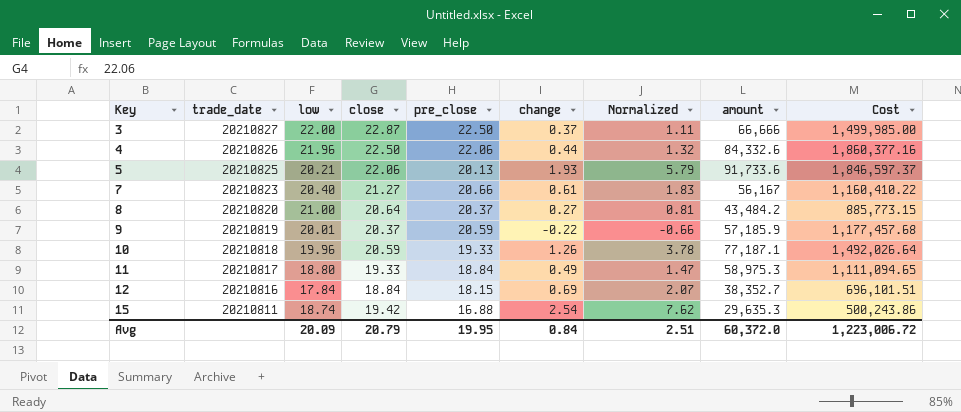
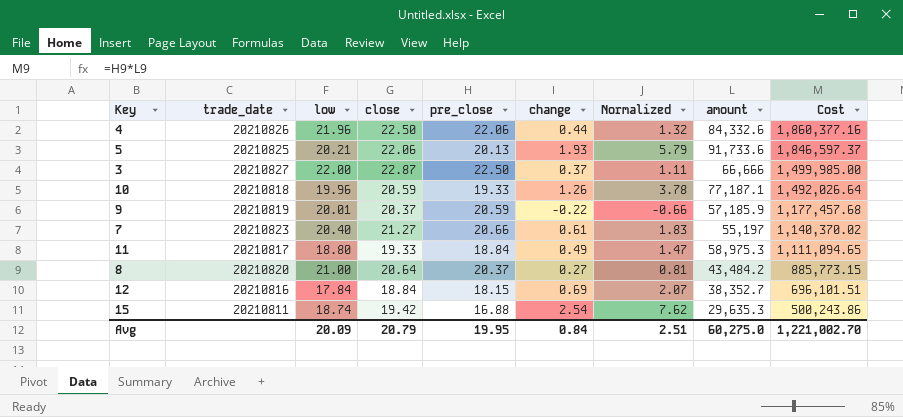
row order: Key ascending -> Cost descending
7 | amount: 56,167 -> 55,197
7 | Cost: 1,160,410.22 -> 1,140,370.02
Avg | amount: 60,372.0 -> 60,275.0
Avg | Cost: 1,223,006.72 -> 1,221,002.70

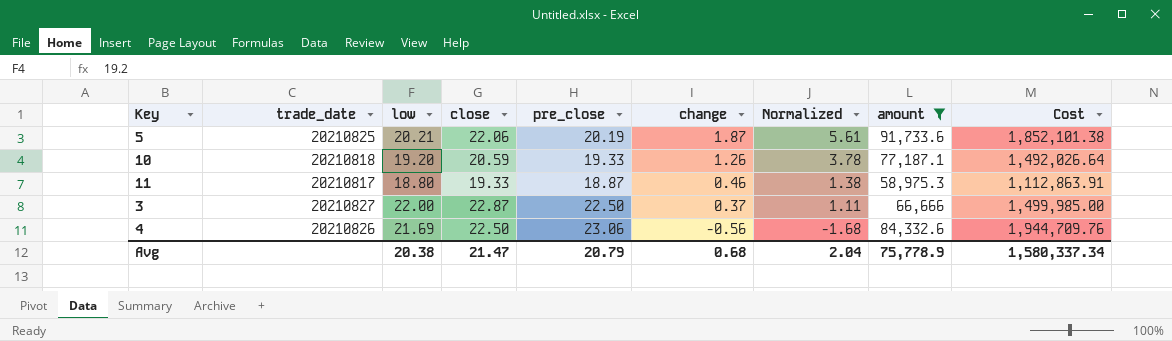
filter: none -> amount >= 58,975.3
row order: Cost descending -> change descending
5 | pre_close: 20.13 -> 20.19
5 | change: 1.93 -> 1.87
5 | Normalized: 5.79 -> 5.61
5 | Cost: 1,846,597.37 -> 1,852,101.38
10 | low: 19.96 -> 19.20
11 | pre_close: 18.84 -> 18.87
11 | change: 0.49 -> 0.46
11 | Normalized: 1.47 -> 1.38
11 | Cost: 1,111,094.65 -> 1,112,863.91
4 | low: 21.96 -> 21.69
4 | pre_close: 22.06 -> 23.06
4 | change: 0.44 -> -0.56
4 | Normalized: 1.32 -> -1.68
4 | Cost: 1,860,377.16 -> 1,944,709.76
Avg | low: 20.09 -> 20.38
Avg | close: 20.79 -> 21.47
Avg | pre_close: 19.95 -> 20.79
Avg | change: 0.84 -> 0.68
Avg | Normalized: 2.51 -> 2.04
Avg | amount: 60,275.0 -> 75,778.9
Avg | Cost: 1,221,002.70 -> 1,580,337.34

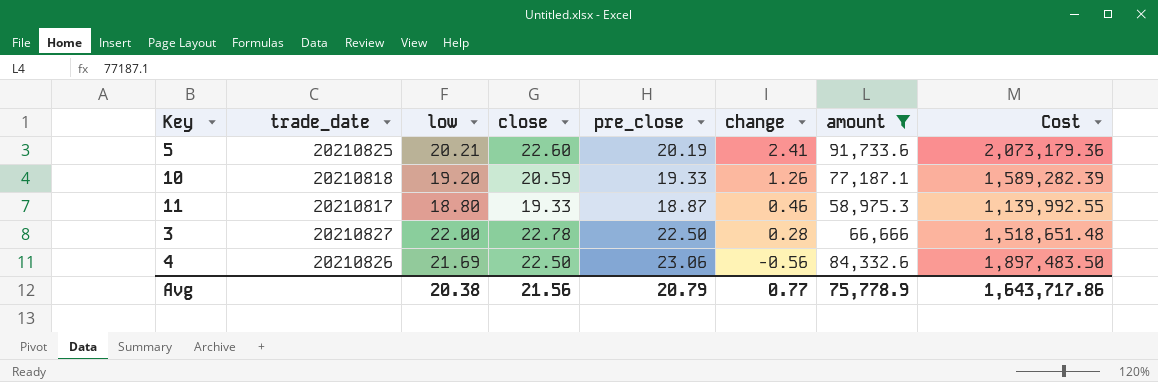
column Normalized | formula: [change] * 3 -> none
column Cost | formula: [pre_close] * [amount] -> [close] * [amount]
5 | close: 22.06 -> 22.60
5 | change: 1.87 -> 2.41
3 | close: 22.87 -> 22.78
3 | change: 0.37 -> 0.28
Avg | close: 21.47 -> 21.56
Avg | change: 0.68 -> 0.77
Avg | Cost: 1,580,337.34 -> 1,643,717.86

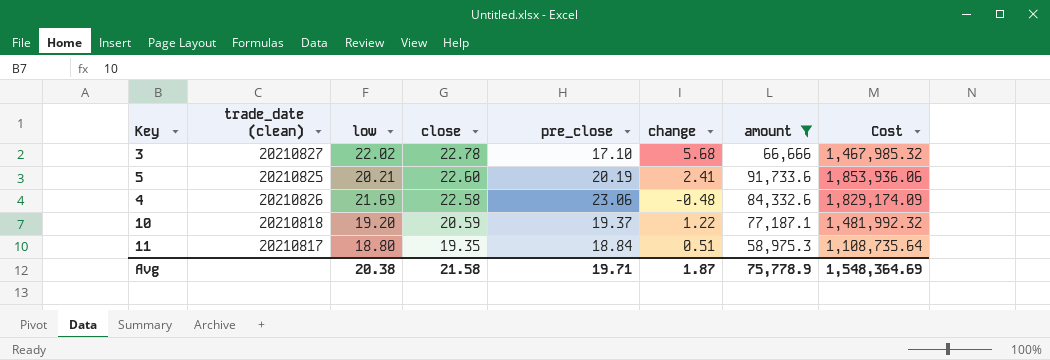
row order: change descending -> close descending
column name: trade_date -> trade_date (clean)
column Cost | formula: [close] * [amount] -> [low] * [amount]
3 | low: 22.00 -> 22.02
3 | pre_close: 22.50 -> 17.10
3 | change: 0.28 -> 5.68
4 | close: 22.50 -> 22.58
4 | change: -0.56 -> -0.48
10 | pre_close: 19.33 -> 19.37
10 | change: 1.26 -> 1.22
11 | close: 19.33 -> 19.35
11 | pre_close: 18.87 -> 18.84
11 | change: 0.46 -> 0.51
Avg | close: 21.56 -> 21.58
Avg | pre_close: 20.79 -> 19.71
Avg | change: 0.77 -> 1.87
Avg | Cost: 1,643,717.86 -> 1,548,364.69

